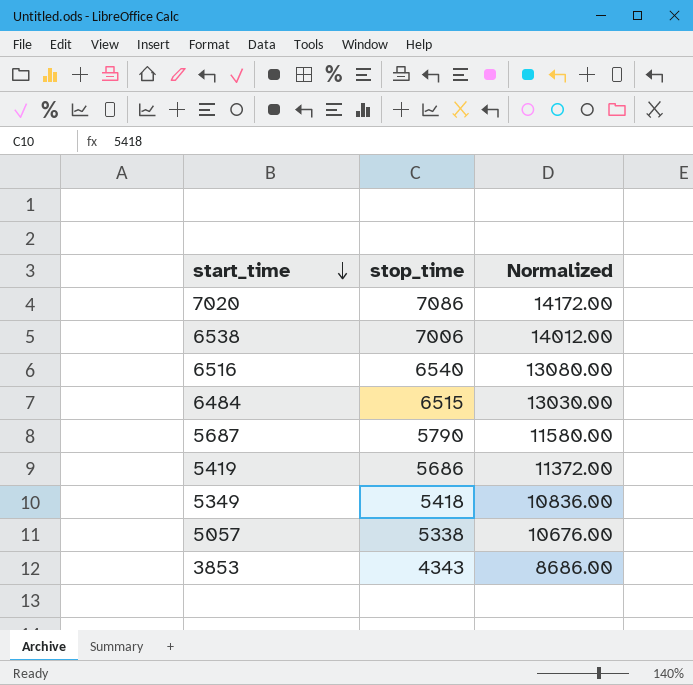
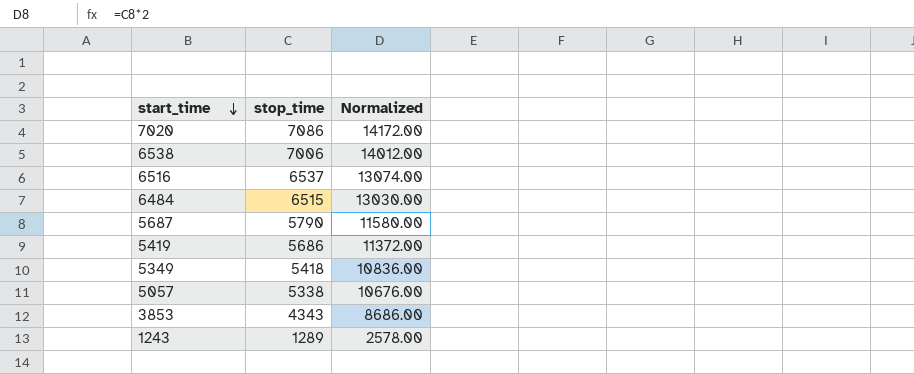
6516 | stop_time: 6540 -> 6537
6516 | Normalized: 13080.00 -> 13074.00
row 1243: none -> 1289 | 2578.00

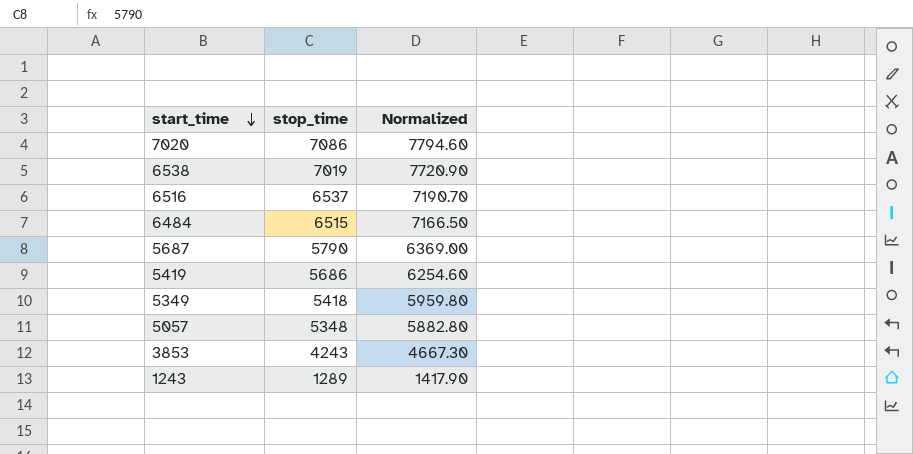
column Normalized | formula: [stop_time] * 2 -> [stop_time] * 1.1
6538 | stop_time: 7006 -> 7019
5057 | stop_time: 5338 -> 5348
3853 | stop_time: 4343 -> 4243

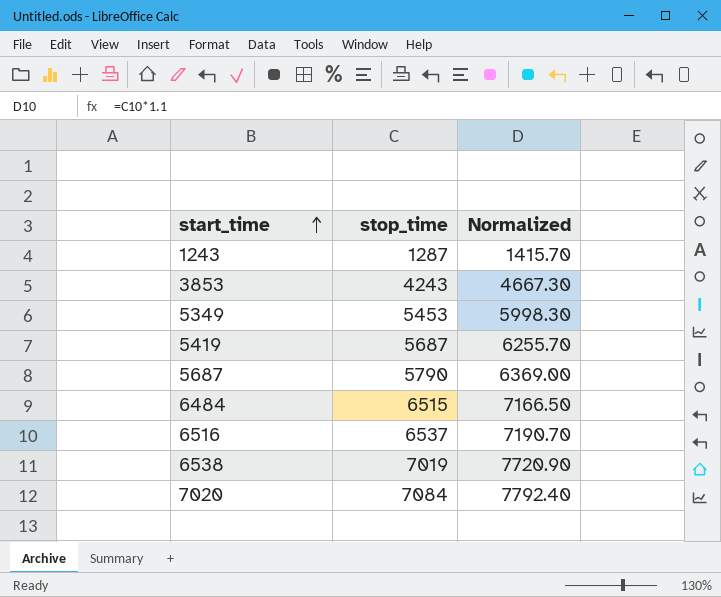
row order: start_time descending -> start_time ascending
row 5057: 5348 | 5882.80 -> none
1243 | stop_time: 1289 -> 1287
1243 | Normalized: 1417.90 -> 1415.70
5349 | stop_time: 5418 -> 5453
5349 | Normalized: 5959.80 -> 5998.30
5419 | stop_time: 5686 -> 5687
5419 | Normalized: 6254.60 -> 6255.70
7020 | stop_time: 7086 -> 7084
7020 | Normalized: 7794.60 -> 7792.40

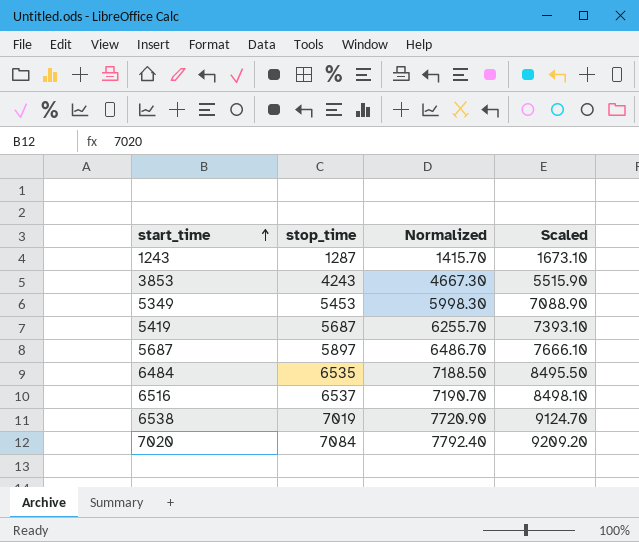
column Scaled | formula: none -> [stop_time] * 1.3
5687 | stop_time: 5790 -> 5897
5687 | Normalized: 6369.00 -> 6486.70
6484 | stop_time: 6515 -> 6535
6484 | Normalized: 7166.50 -> 7188.50

